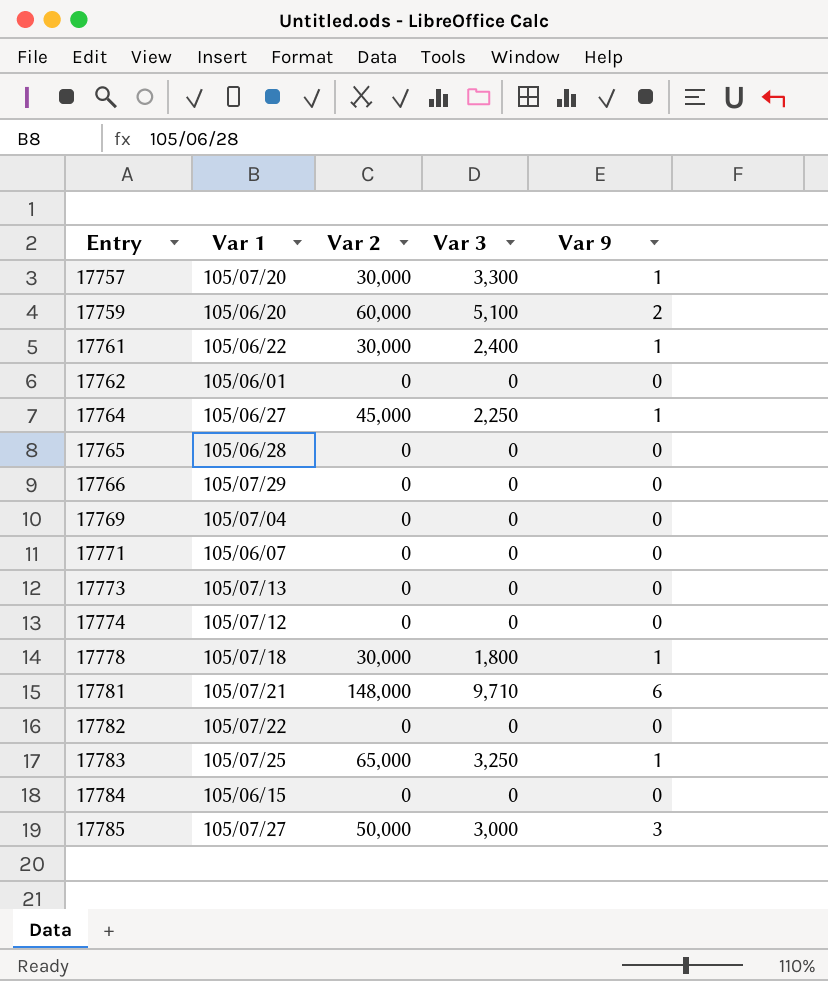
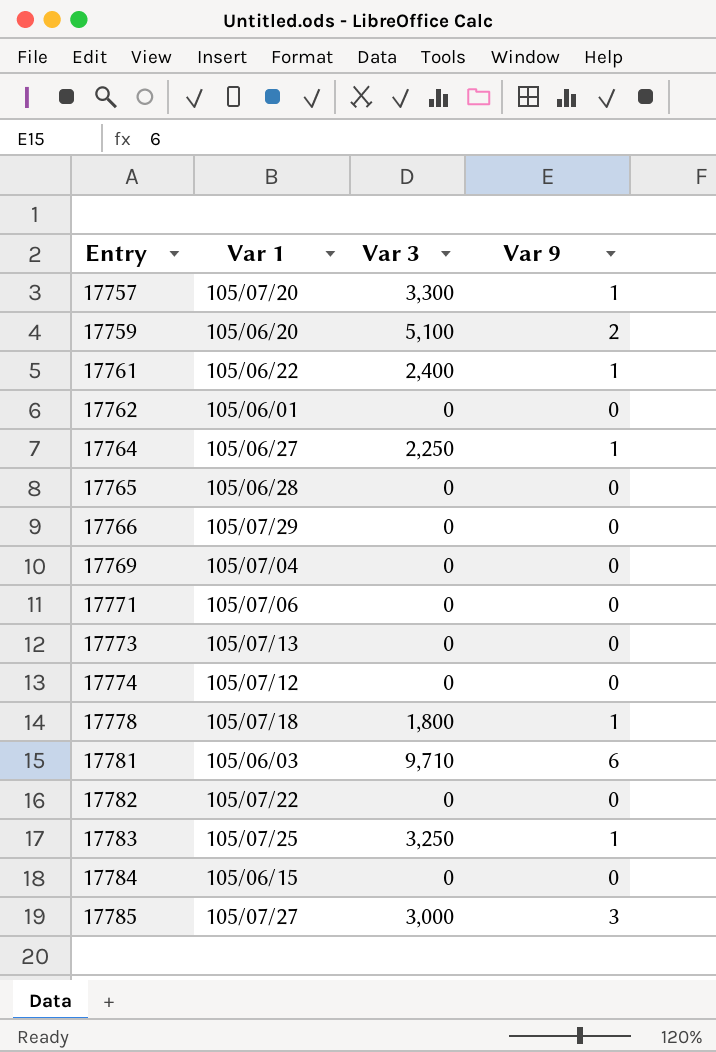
column Var 2 | position: 3 -> none
17771 | Var 1: 105/06/07 -> 105/07/06
17781 | Var 1: 105/07/21 -> 105/06/03

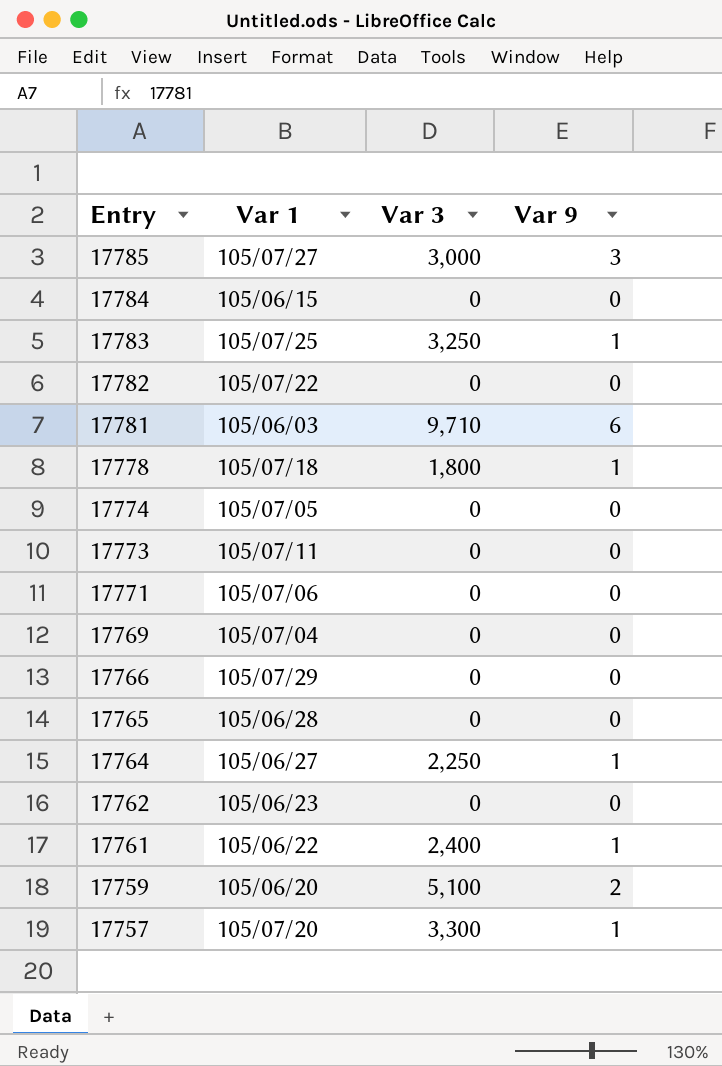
row order: Entry ascending -> Entry descending
17774 | Var 1: 105/07/12 -> 105/07/05
17773 | Var 1: 105/07/13 -> 105/07/11
17762 | Var 1: 105/06/01 -> 105/06/23

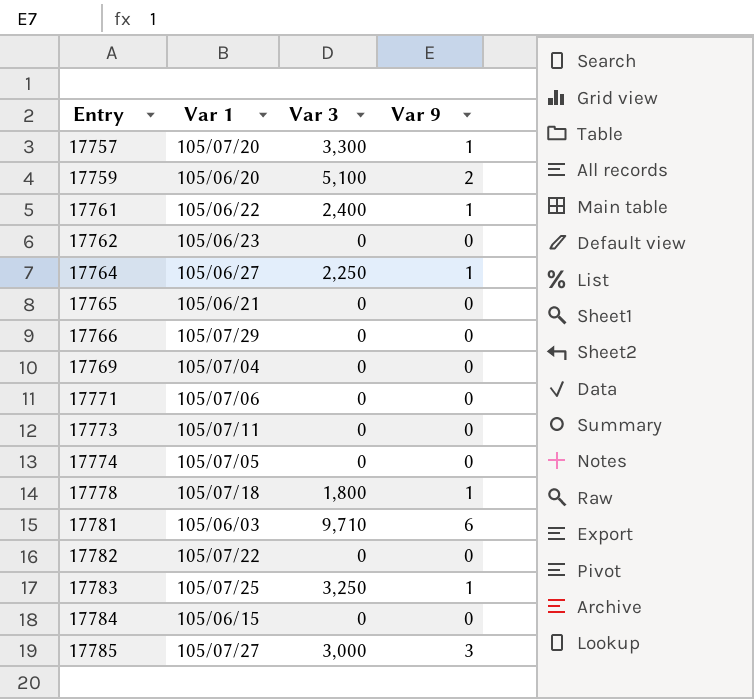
row order: Entry descending -> Entry ascending
17765 | Var 1: 105/06/28 -> 105/06/21

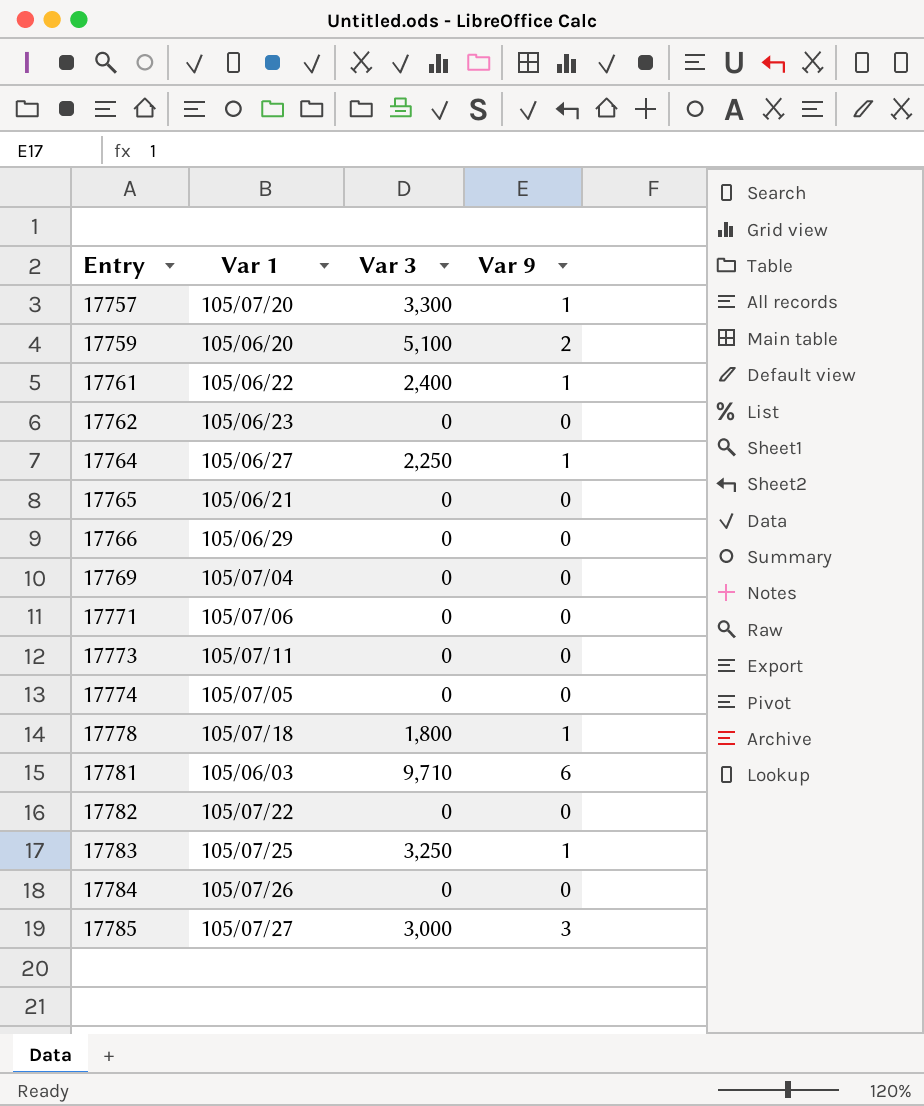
17766 | Var 1: 105/07/29 -> 105/06/29
17784 | Var 1: 105/06/15 -> 105/07/26

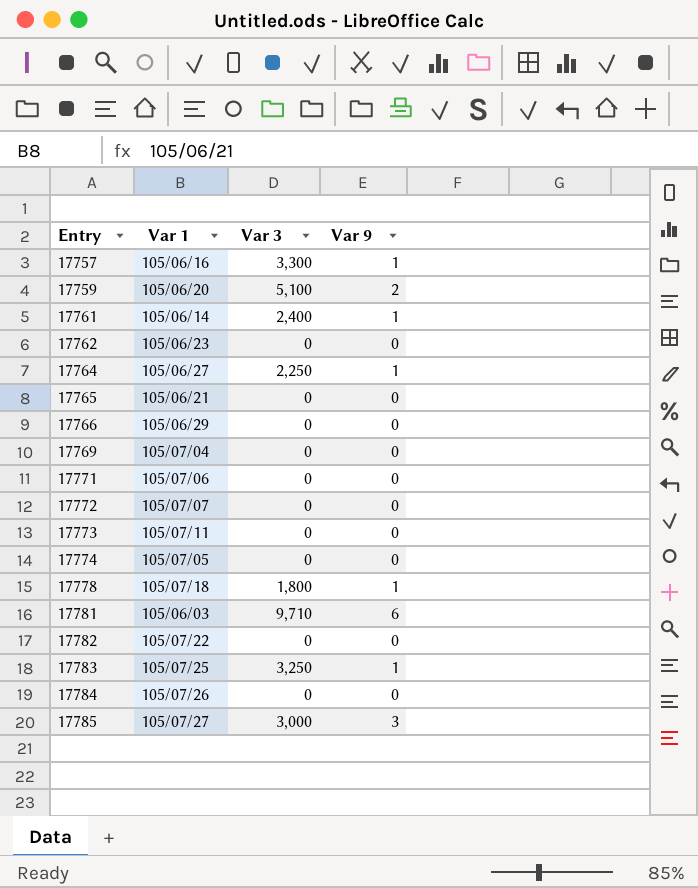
17757 | Var 1: 105/07/20 -> 105/06/16
17761 | Var 1: 105/06/22 -> 105/06/14
row 17772: none -> 105/07/07 | 0 | 0

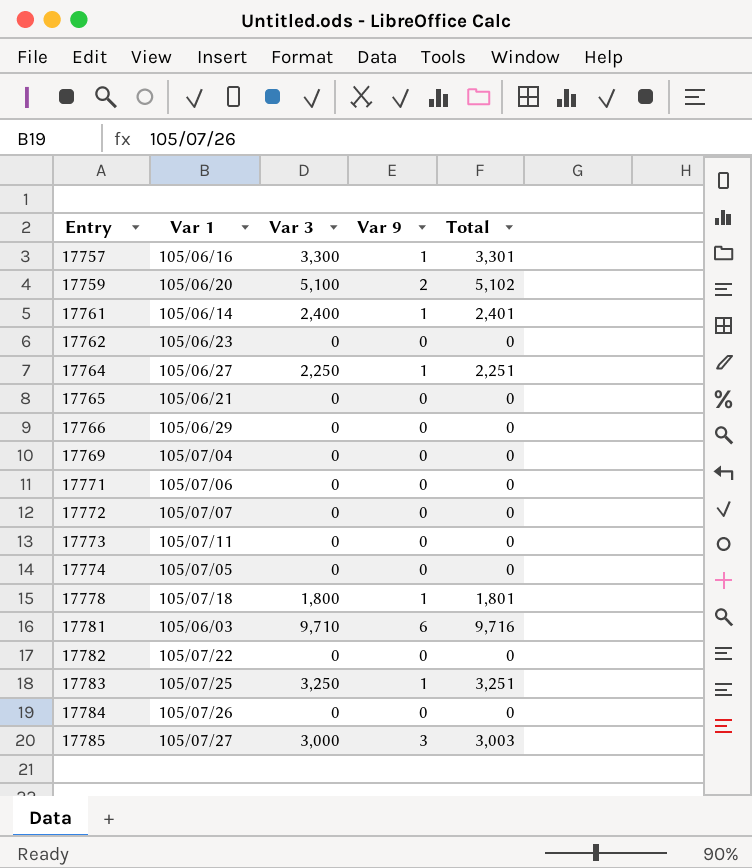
column Total | formula: none -> [Var 3] + [Var 9]

